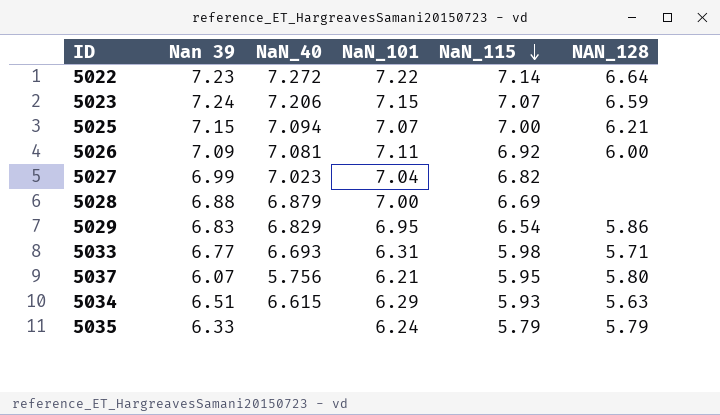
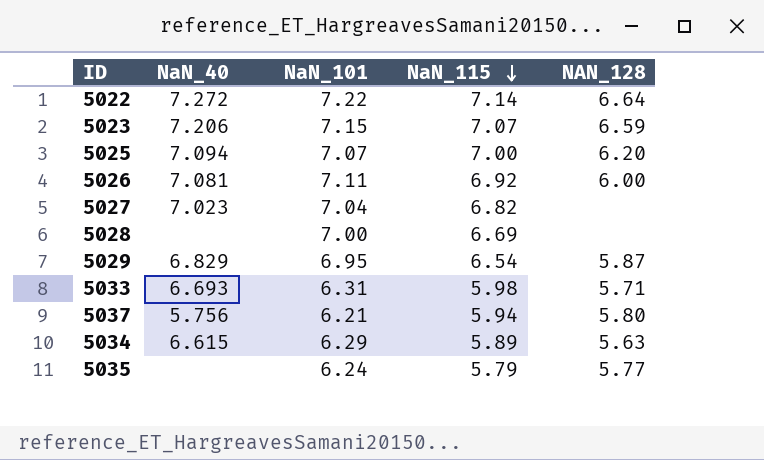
column Nan 39 | position: 2 -> none
5025 | NAN_128: 6.21 -> 6.20
5028 | NaN_40: 6.879 -> none
5029 | NAN_128: 5.86 -> 5.87
5037 | NaN_115: 5.95 -> 5.94
5034 | NaN_115: 5.93 -> 5.89
5035 | NAN_128: 5.79 -> 5.77

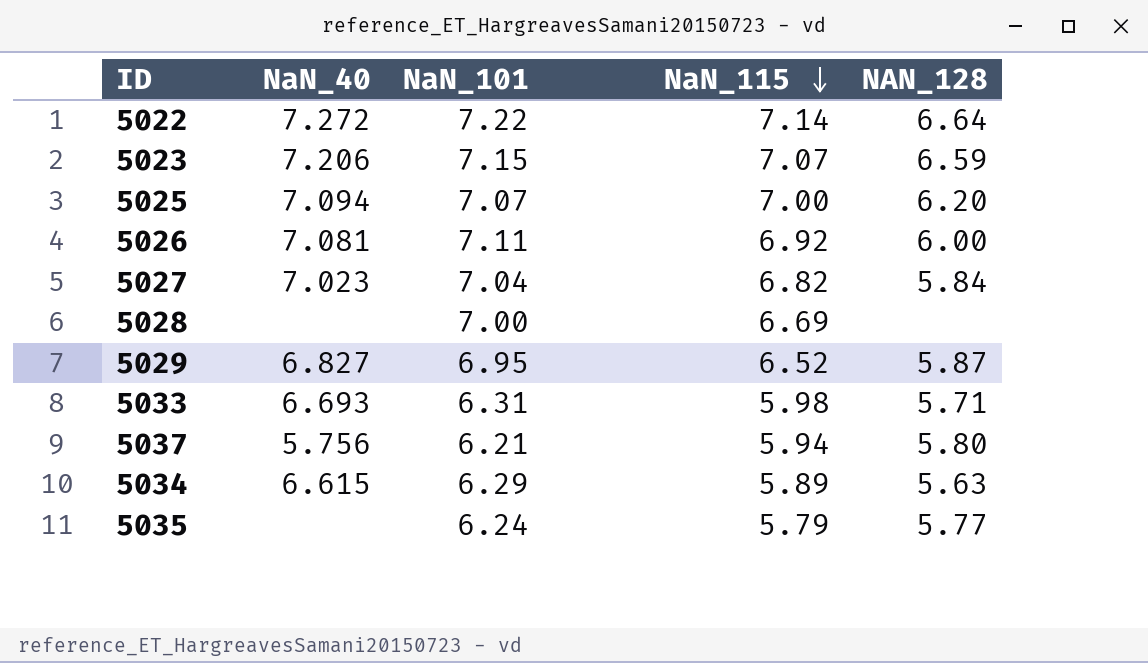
5027 | NAN_128: none -> 5.84
5029 | NaN_40: 6.829 -> 6.827
5029 | NaN_115: 6.54 -> 6.52

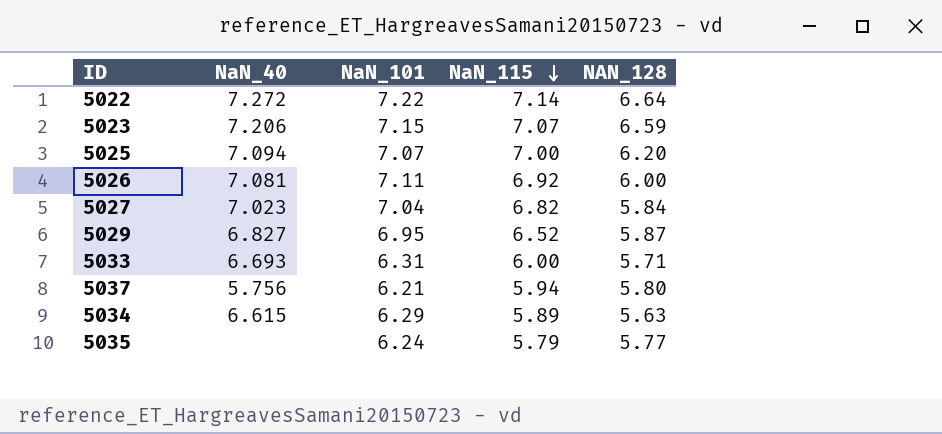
row 5028: none | 7.00 | 6.69 | none -> none
5033 | NaN_115: 5.98 -> 6.00

